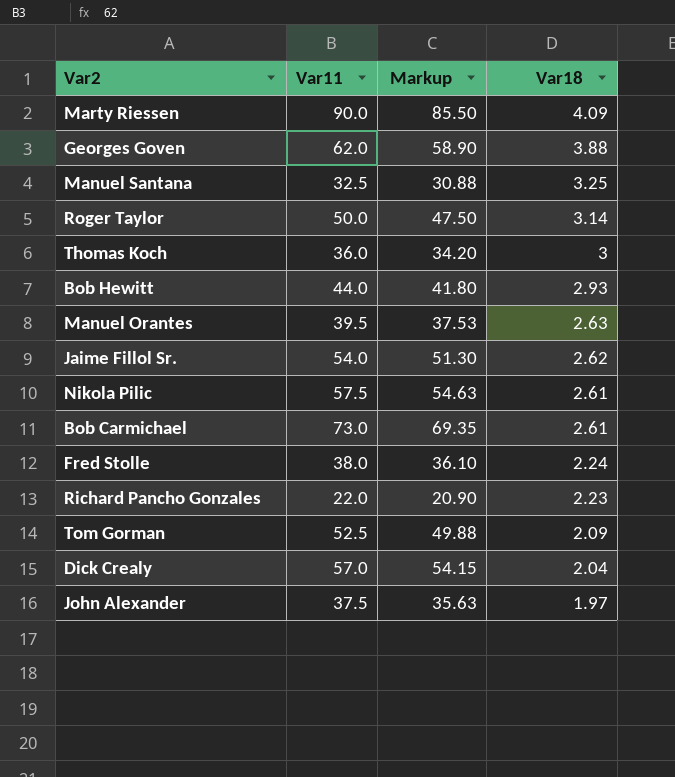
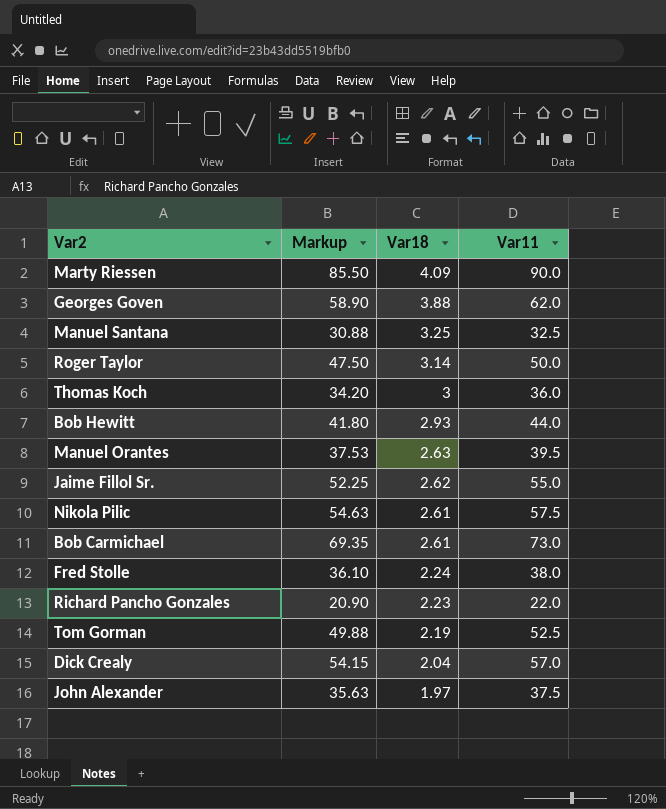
column Var11 | position: 2 -> 4
Jaime Fillol Sr. | Markup: 51.30 -> 52.25
Jaime Fillol Sr. | Var11: 54.0 -> 55.0
Tom Gorman | Var18: 2.09 -> 2.19

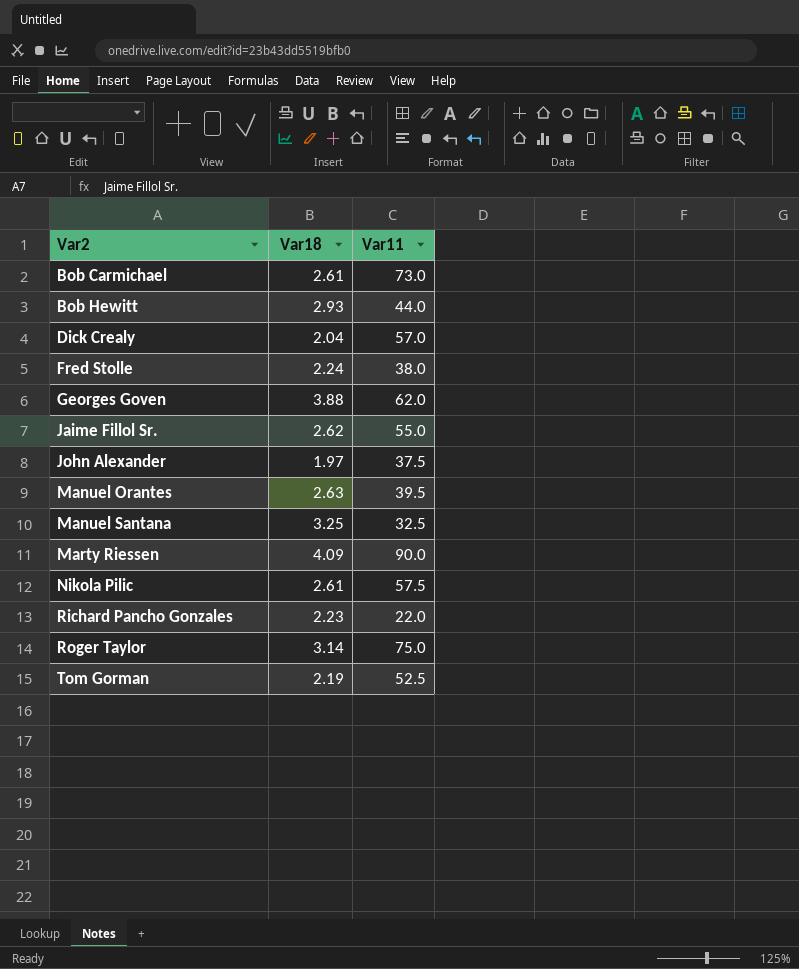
row order: Var18 descending -> Var2 ascending
column Markup | formula: [Var11] * 0.95 -> none
row Thomas Koch: 34.20 | 3 | 36.0 -> none
Roger Taylor | Var11: 50.0 -> 75.0

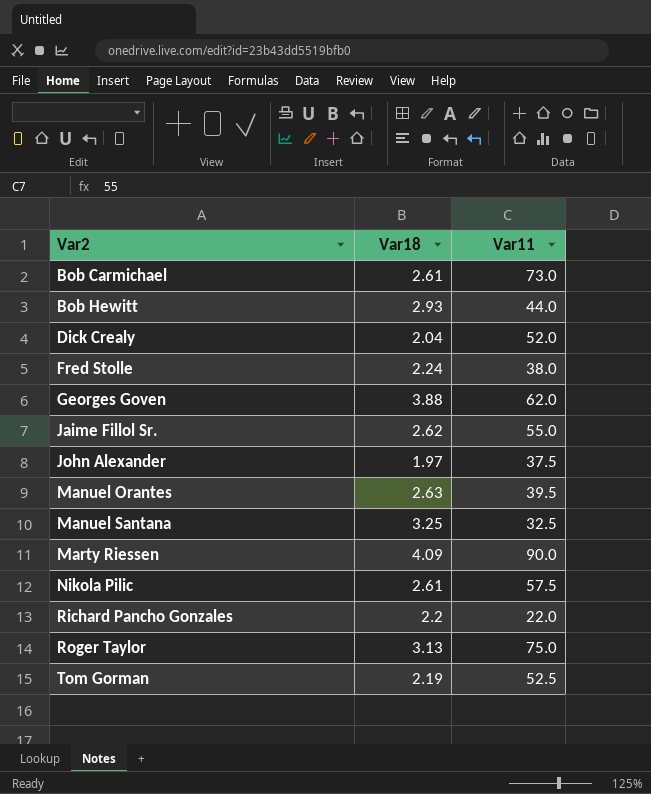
Dick Crealy | Var11: 57.0 -> 52.0
Richard Pancho Gonzales | Var18: 2.23 -> 2.2
Roger Taylor | Var18: 3.14 -> 3.13

